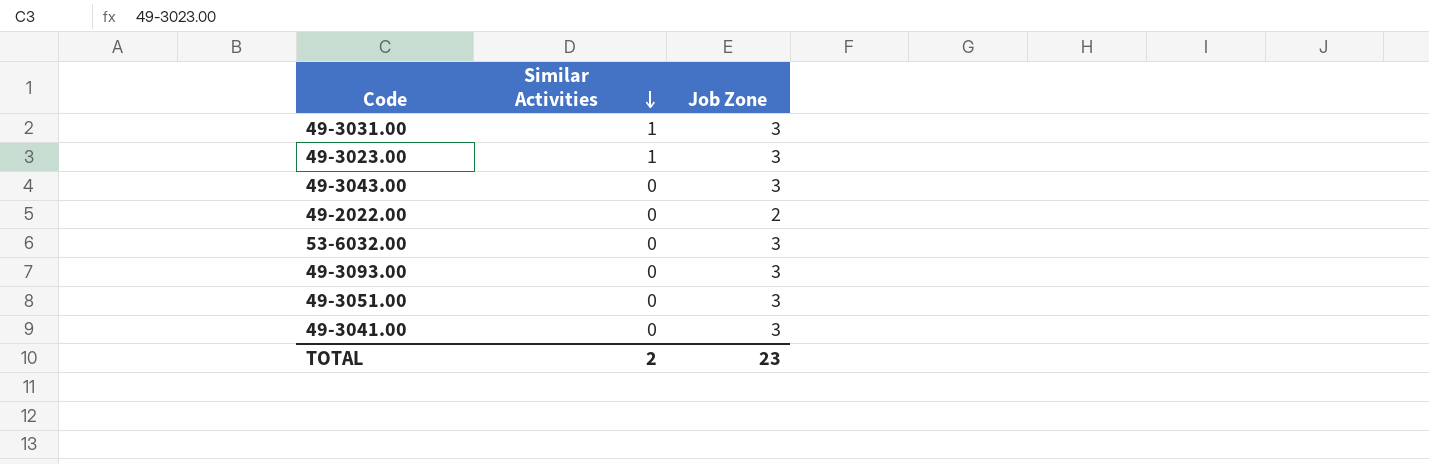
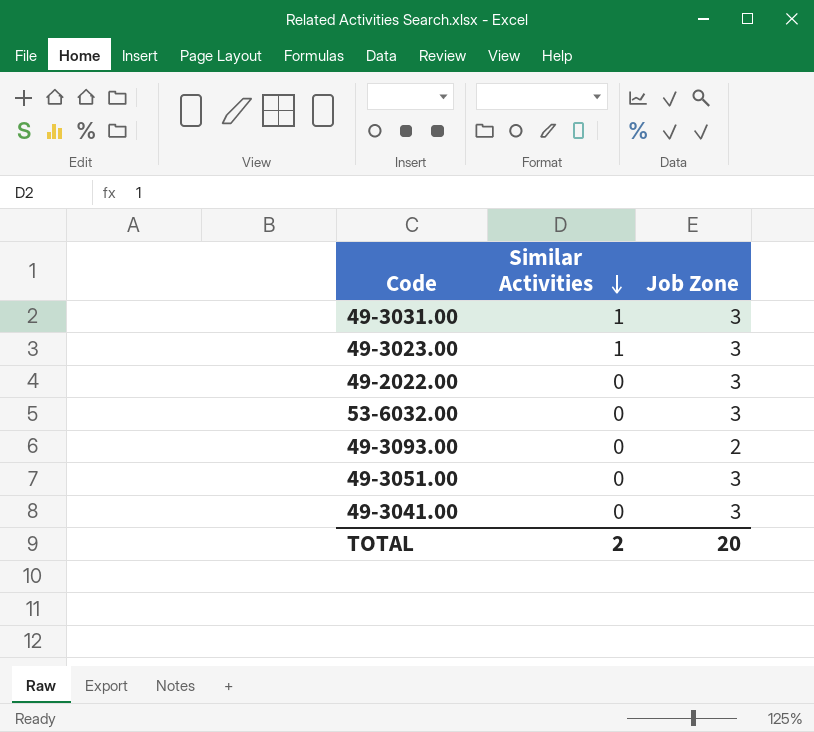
row 49-3043.00: 0 | 3 -> none
49-2022.00 | Job Zone: 2 -> 3
49-3093.00 | Job Zone: 3 -> 2
TOTAL | Job Zone: 23 -> 20

